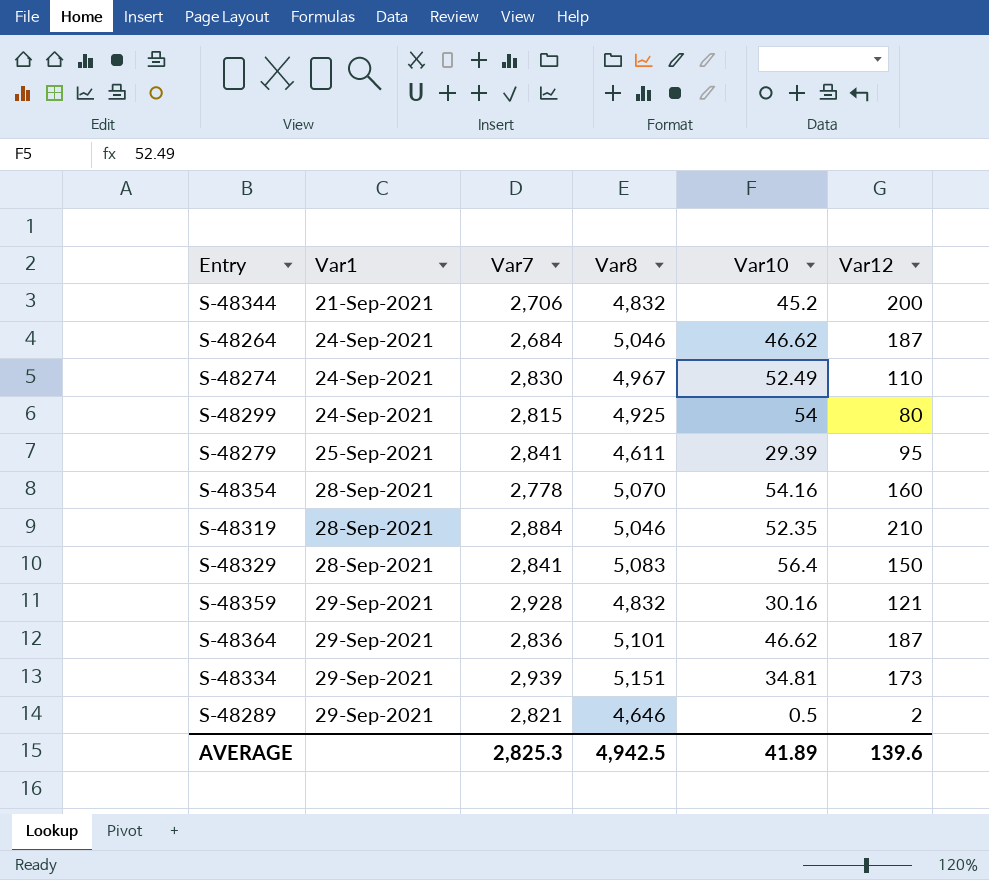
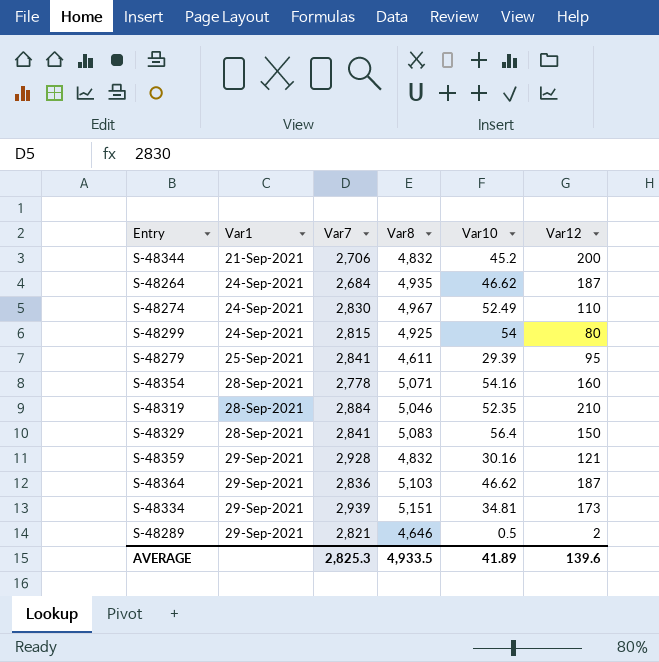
S-48264 | Var8: 5,046 -> 4,935
S-48354 | Var8: 5,070 -> 5,071
S-48364 | Var8: 5,101 -> 5,103
AVERAGE | Var8: 4,942.5 -> 4,933.5

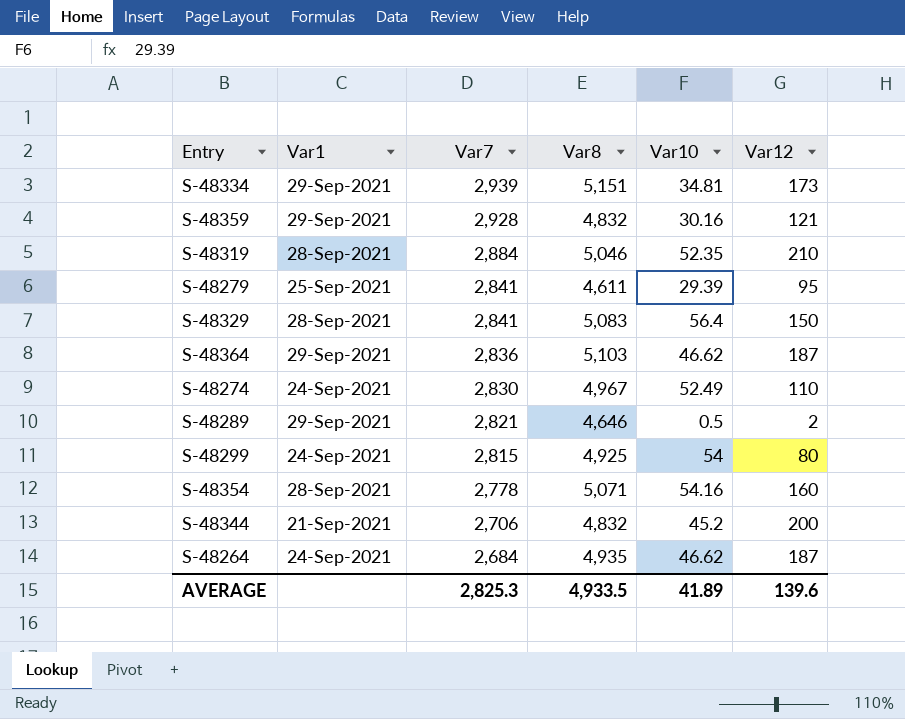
row order: Var1 ascending -> Var7 descending

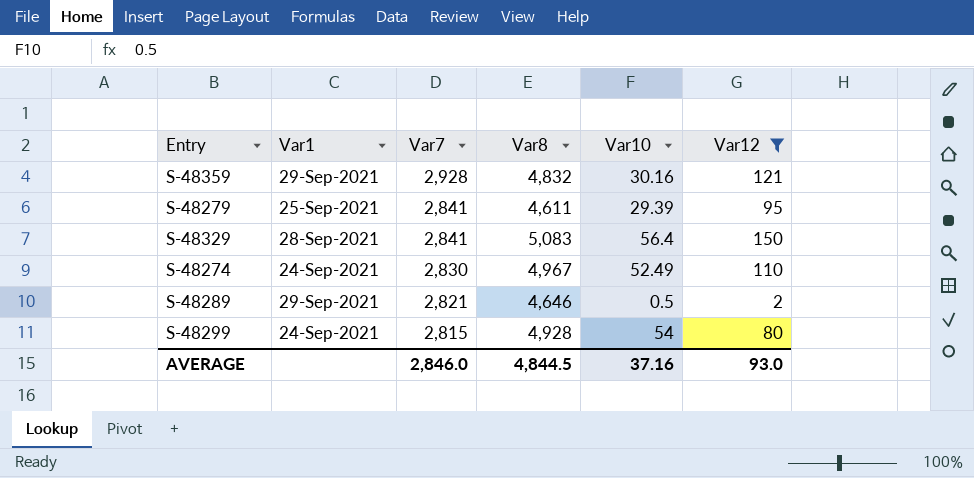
filter: none -> Var12 <= 150
S-48299 | Var8: 4,925 -> 4,928
AVERAGE | Var7: 2,825.3 -> 2,846.0
AVERAGE | Var8: 4,933.5 -> 4,844.5
AVERAGE | Var10: 41.89 -> 37.16
AVERAGE | Var12: 139.6 -> 93.0

